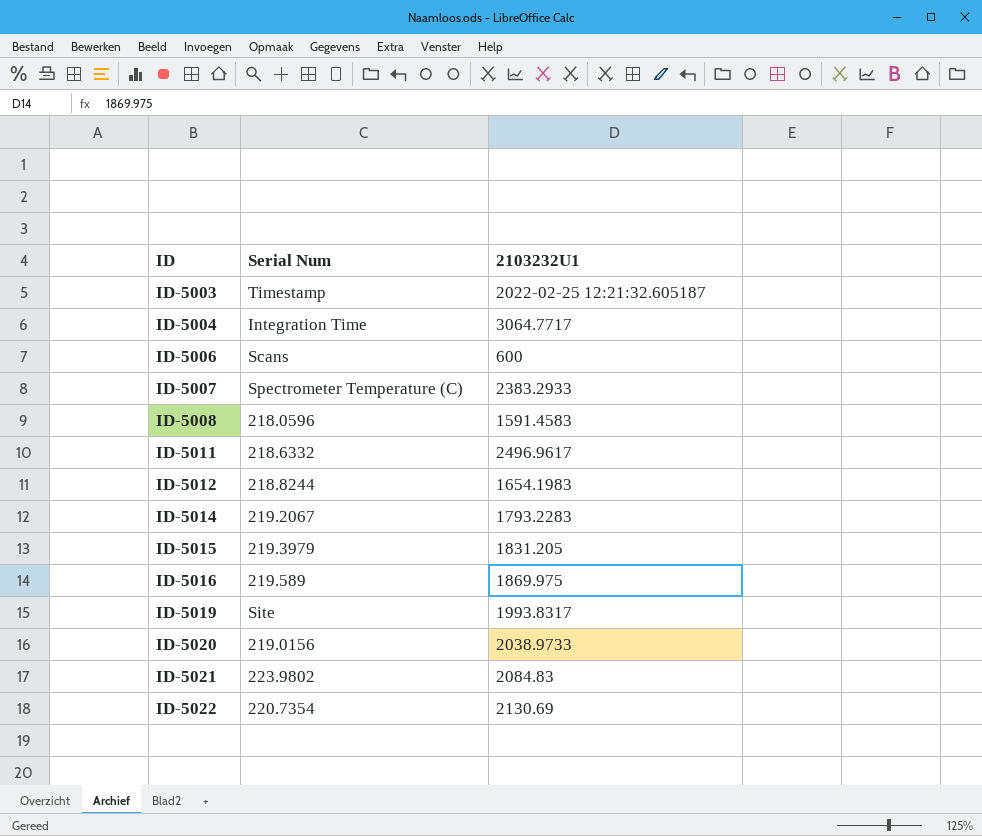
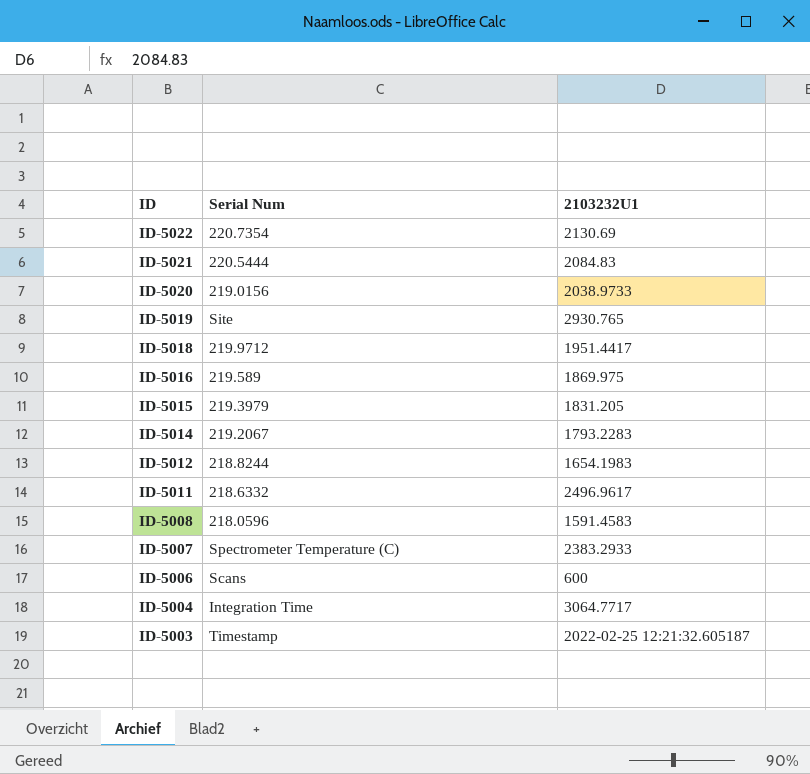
row order: ID ascending -> ID descending
ID-5021 | Serial Num: 223.9802 -> 220.5444
ID-5019 | 2103232U1: 1993.8317 -> 2930.765
row ID-5018: none -> 219.9712 | 1951.4417

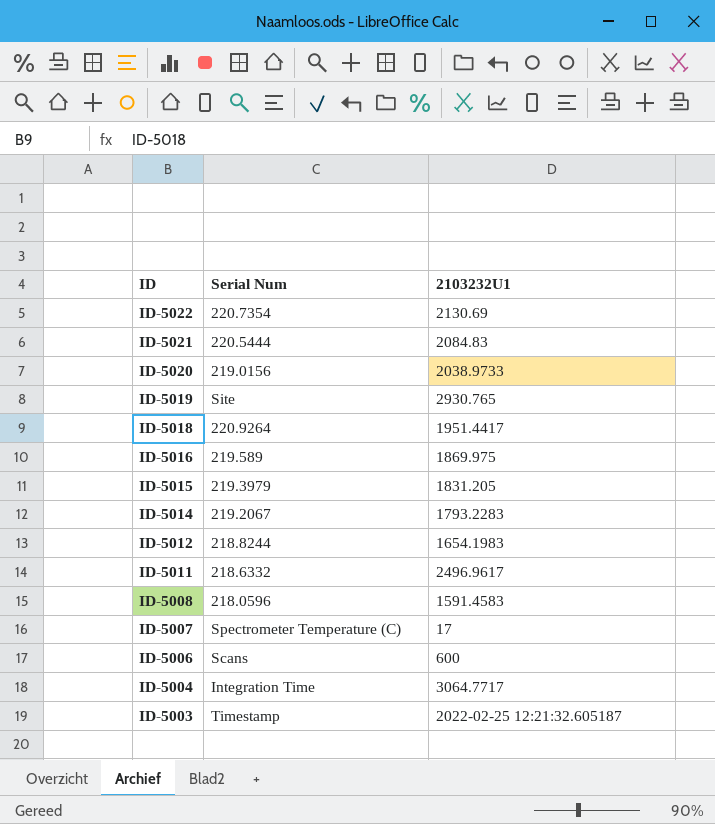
ID-5018 | Serial Num: 219.9712 -> 220.9264
ID-5007 | 2103232U1: 2383.2933 -> 17

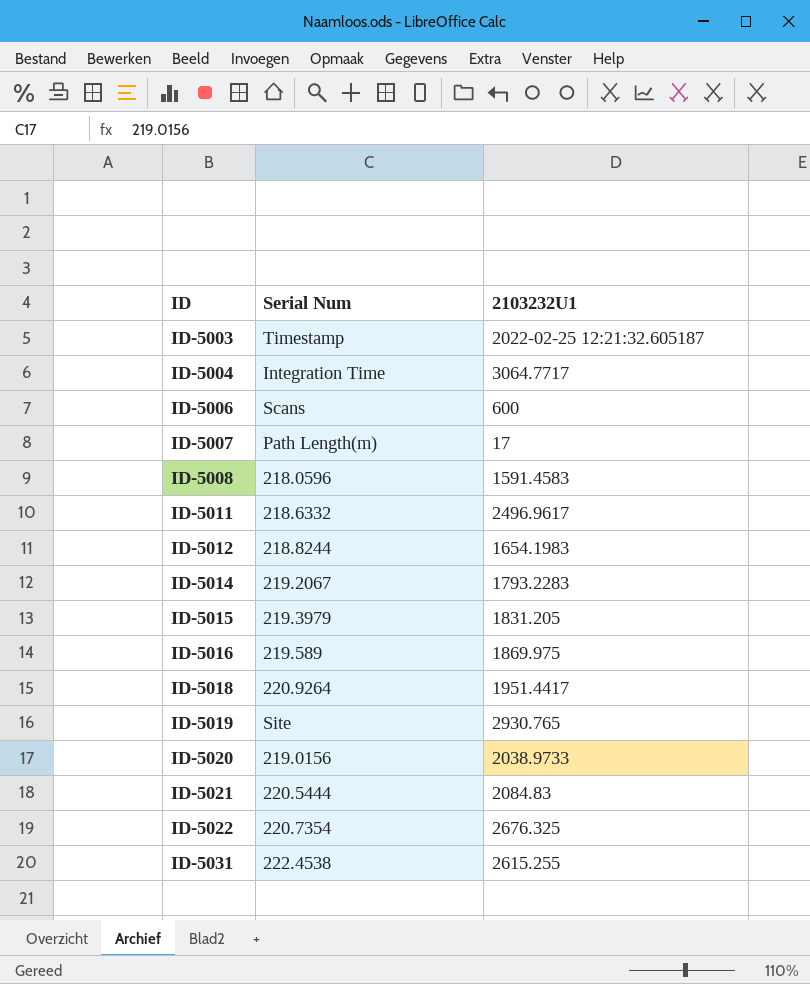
row order: ID descending -> ID ascending
ID-5007 | Serial Num: Spectrometer Temperature (C) -> Path Length(m)
ID-5022 | 2103232U1: 2130.69 -> 2676.325
row ID-5031: none -> 222.4538 | 2615.255

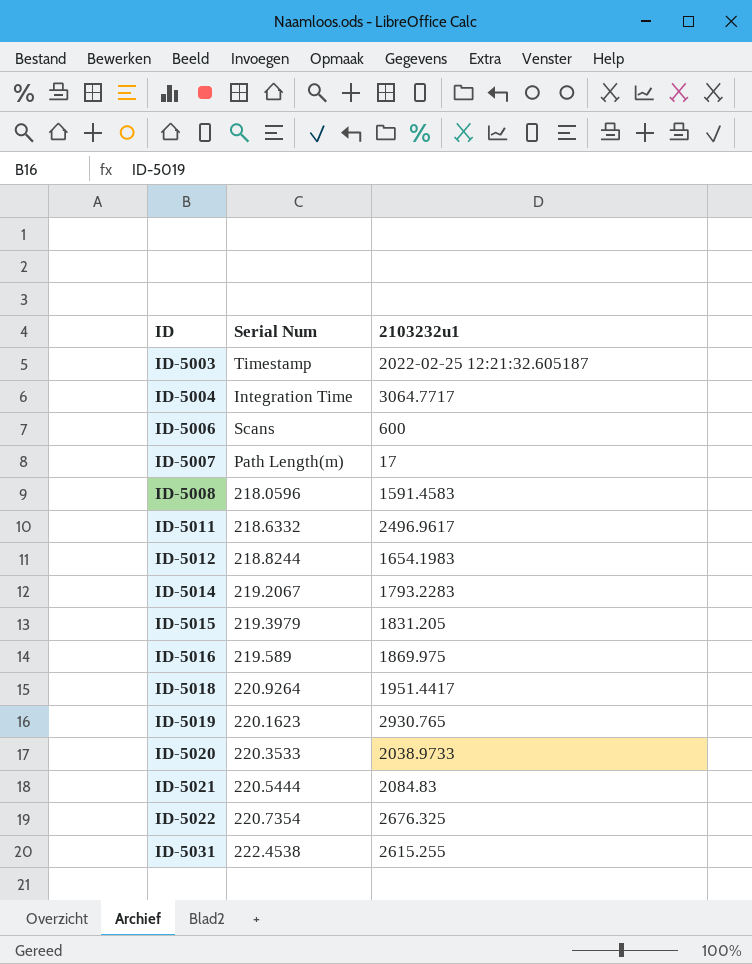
column name: 2103232U1 -> 2103232u1
ID-5019 | Serial Num: Site -> 220.1623
ID-5020 | Serial Num: 219.0156 -> 220.3533

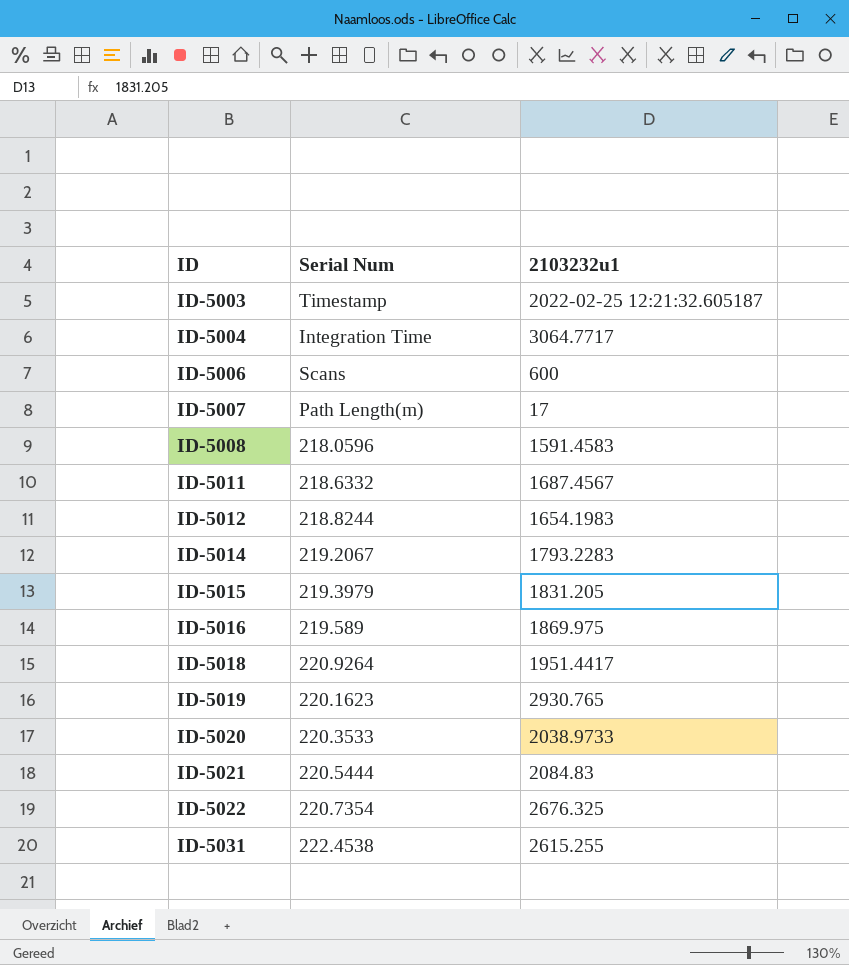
ID-5011 | 2103232u1: 2496.9617 -> 1687.4567

